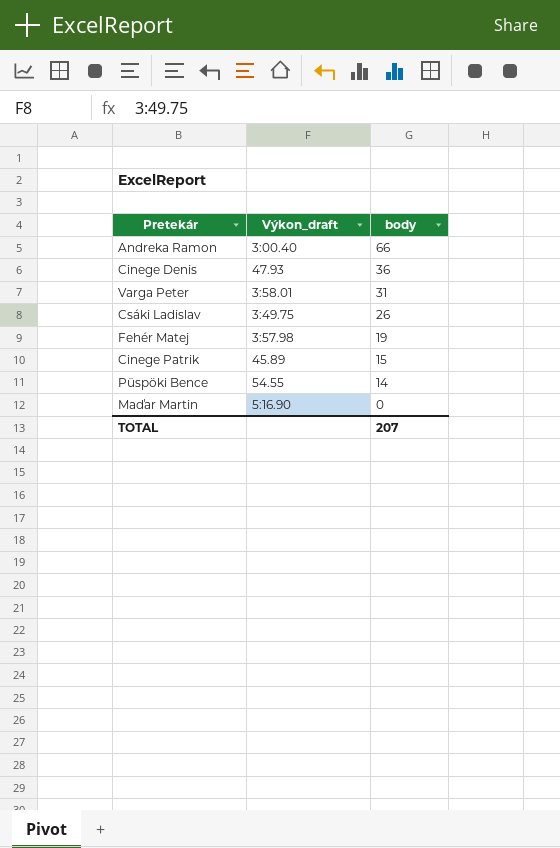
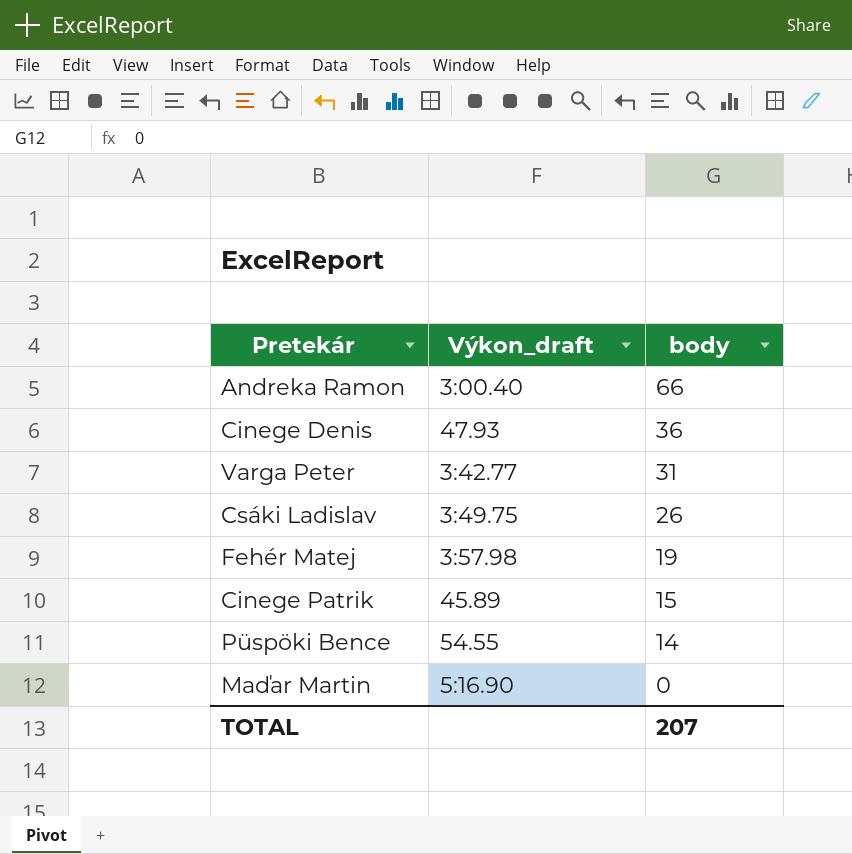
Varga Peter | Výkon_draft: 3:58.01 -> 3:42.77

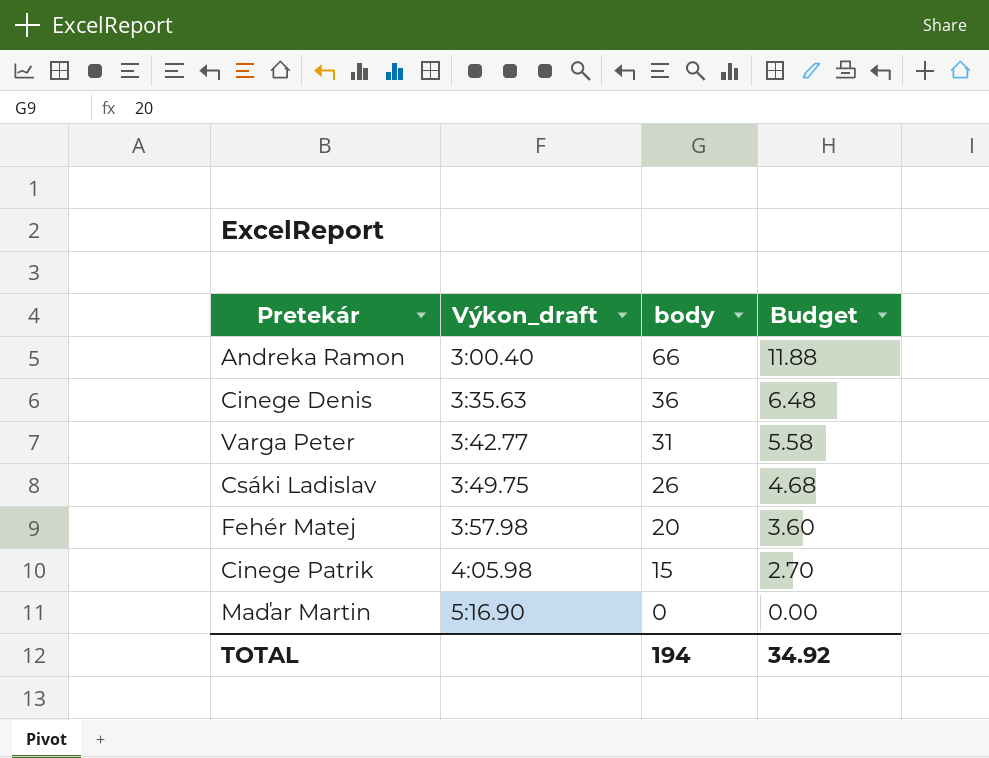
column Budget | formula: none -> [body] * 0.18
row Püspöki Bence: 54.55 | 14 -> none
Cinege Denis | Výkon_draft: 47.93 -> 3:35.63
Fehér Matej | body: 19 -> 20
Cinege Patrik | Výkon_draft: 45.89 -> 4:05.98
TOTAL | body: 207 -> 194

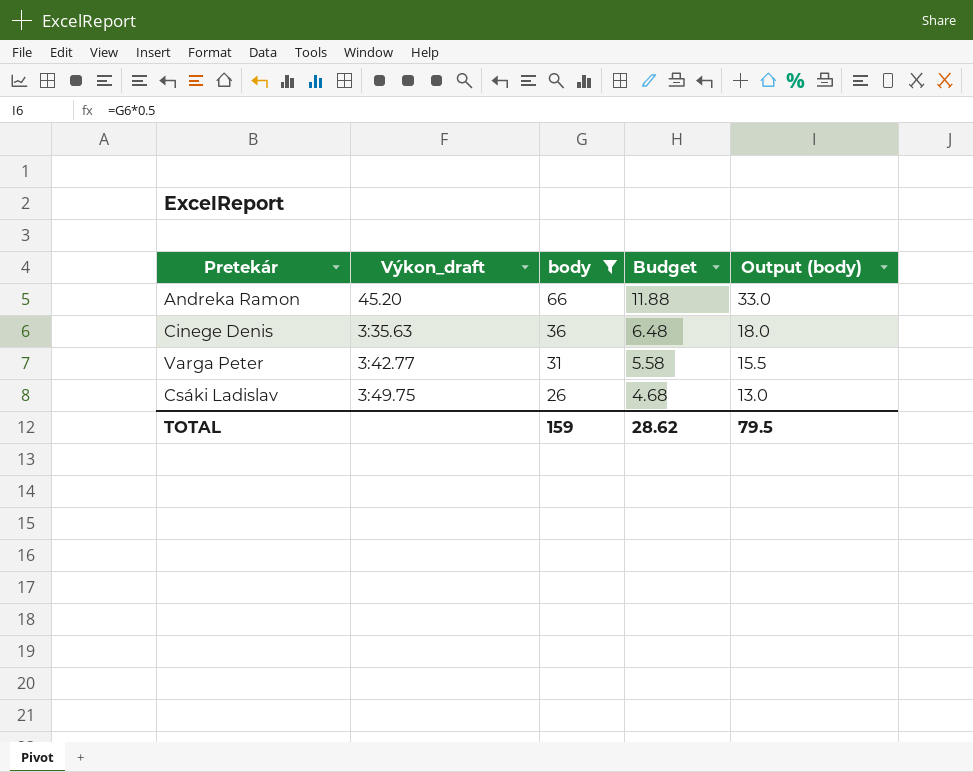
filter: none -> body >= 26
column Output (body) | formula: none -> [body] * 0.5
Andreka Ramon | Výkon_draft: 3:00.40 -> 45.20
TOTAL | body: 194 -> 159
TOTAL | Budget: 34.92 -> 28.62

